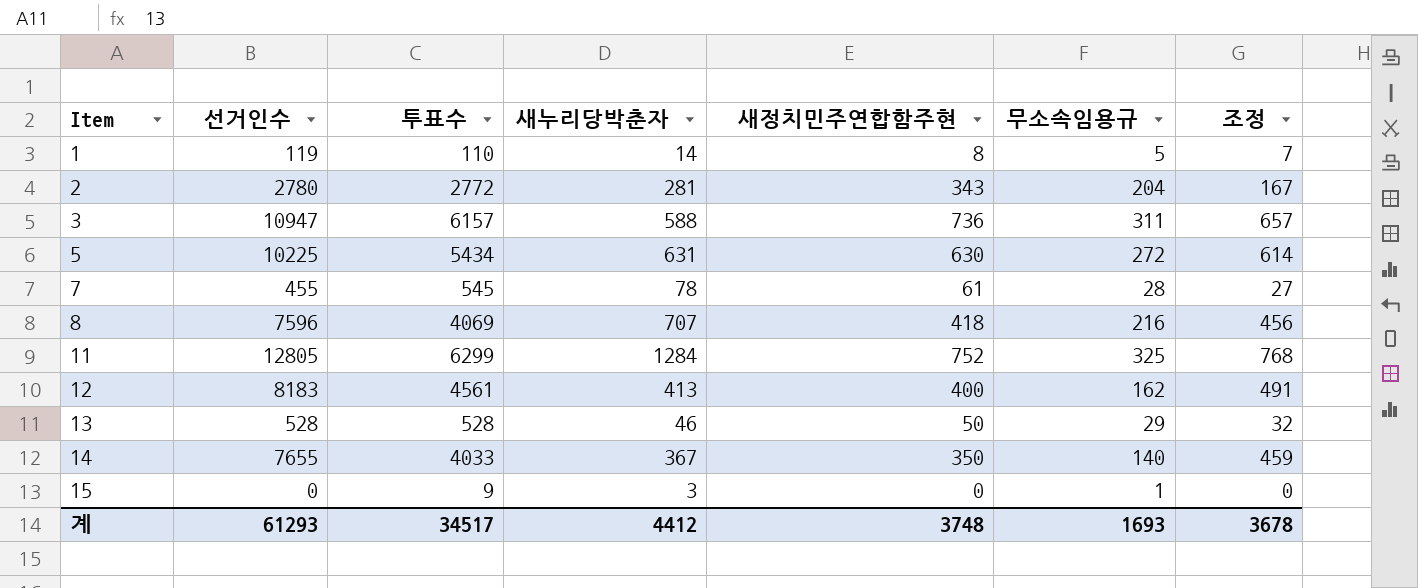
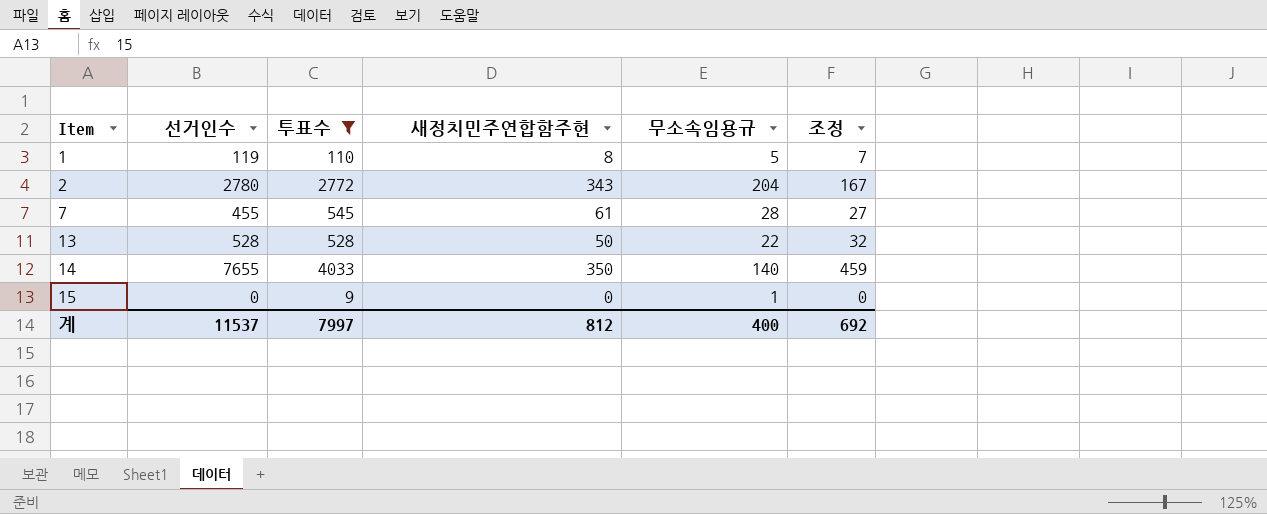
filter: none -> 투표수 <= 4033
column 새누리당박춘자 | position: 4 -> none
13 | 무소속임용규: 29 -> 22
계 | 선거인수: 61293 -> 11537
계 | 투표수: 34517 -> 7997
계 | 새정치민주연합함주현: 3748 -> 812
계 | 무소속임용규: 1693 -> 400
계 | 조정: 3678 -> 692

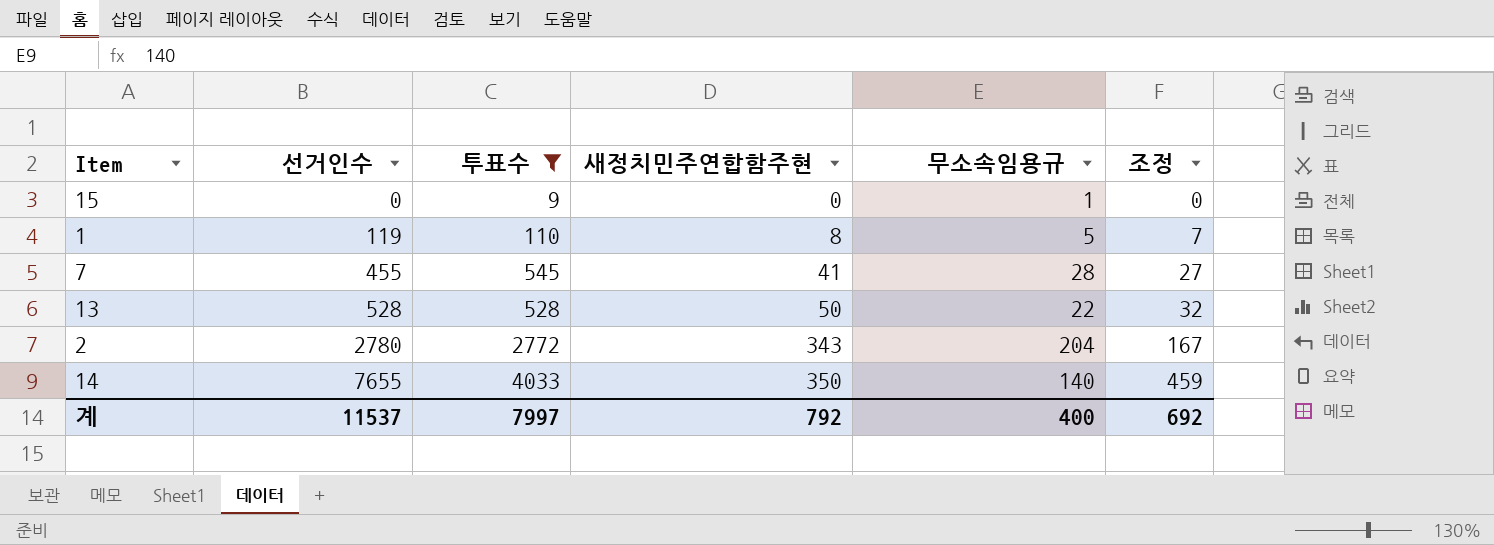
row order: Item ascending -> 선거인수 ascending
7 | 새정치민주연합함주현: 61 -> 41
계 | 새정치민주연합함주현: 812 -> 792

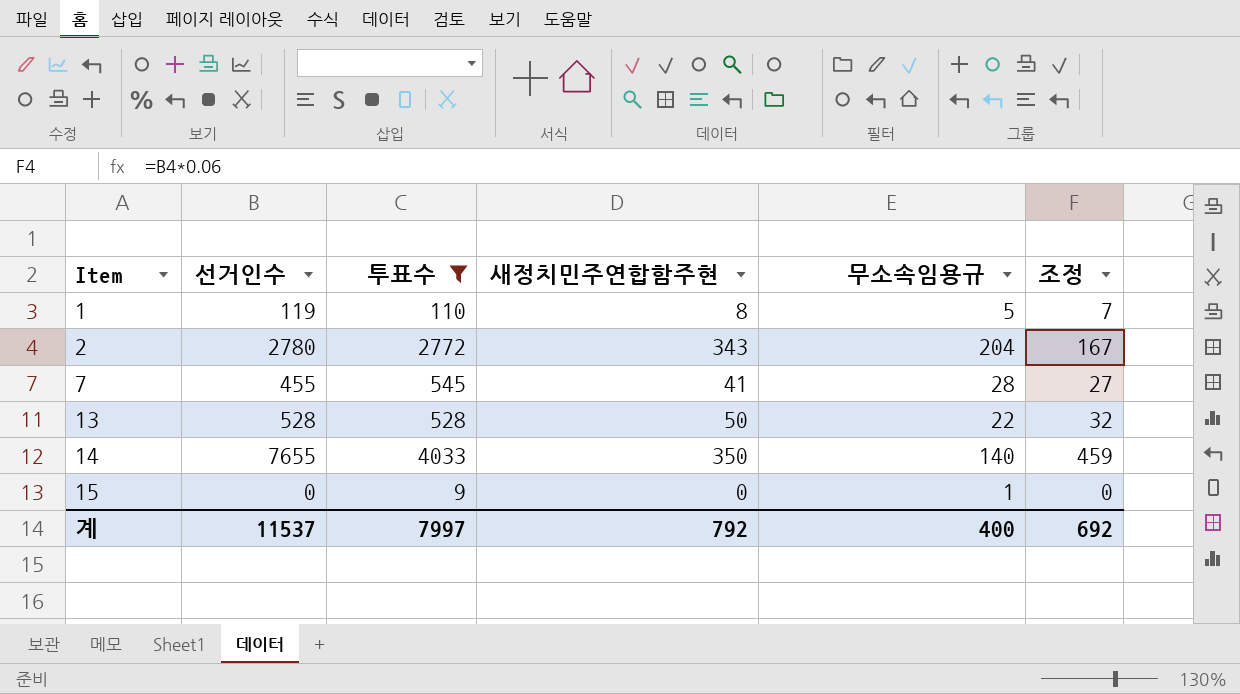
row order: 선거인수 ascending -> Item ascending

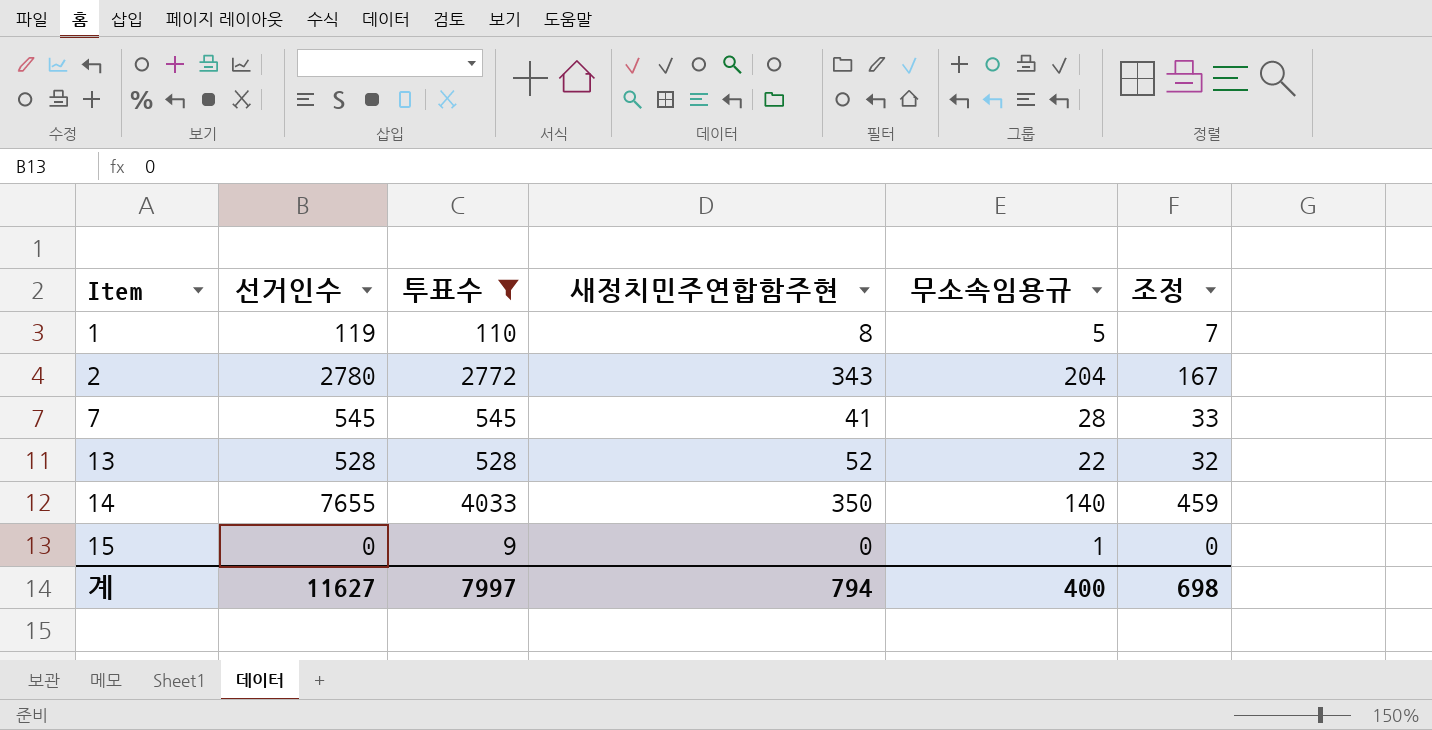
7 | 선거인수: 455 -> 545
7 | 조정: 27 -> 33
13 | 새정치민주연합함주현: 50 -> 52
계 | 선거인수: 11537 -> 11627
계 | 새정치민주연합함주현: 792 -> 794
계 | 조정: 692 -> 698

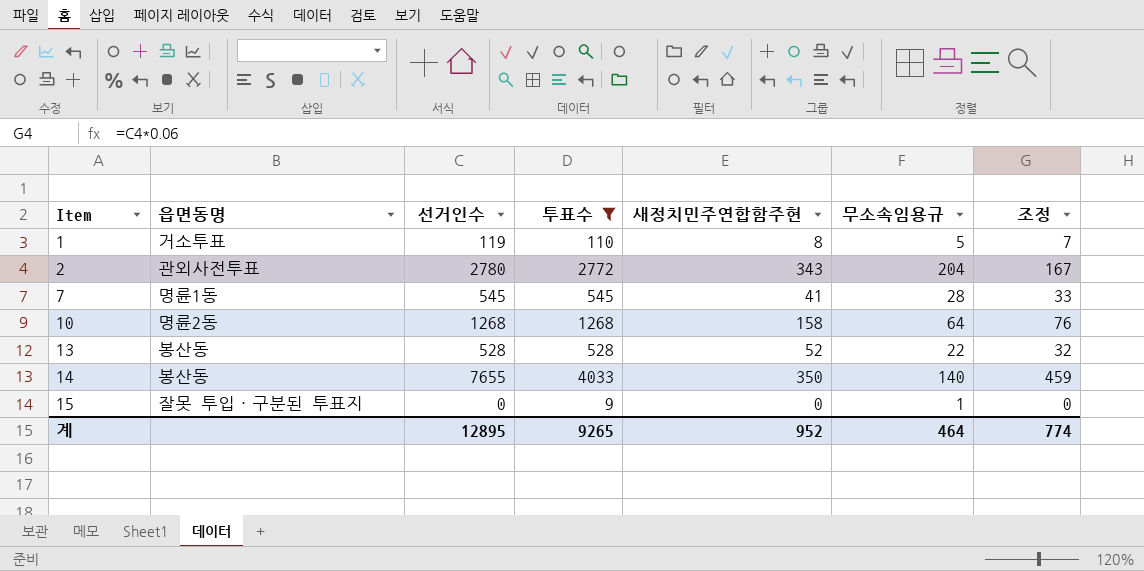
column 읍면동명 | position: none -> 2
row 10: none -> 명륜2동 | 1268 | 1268 | 158 | 64 | 76
계 | 선거인수: 11627 -> 12895
계 | 투표수: 7997 -> 9265
계 | 새정치민주연합함주현: 794 -> 952
계 | 무소속임용규: 400 -> 464
계 | 조정: 698 -> 774

